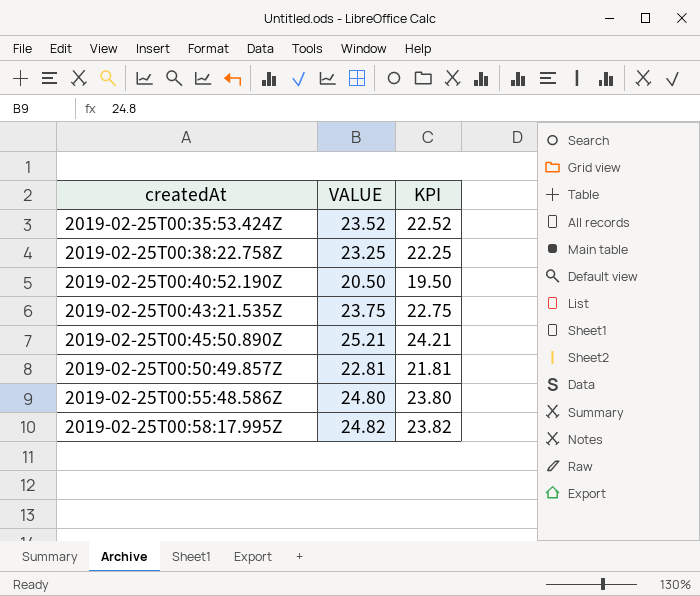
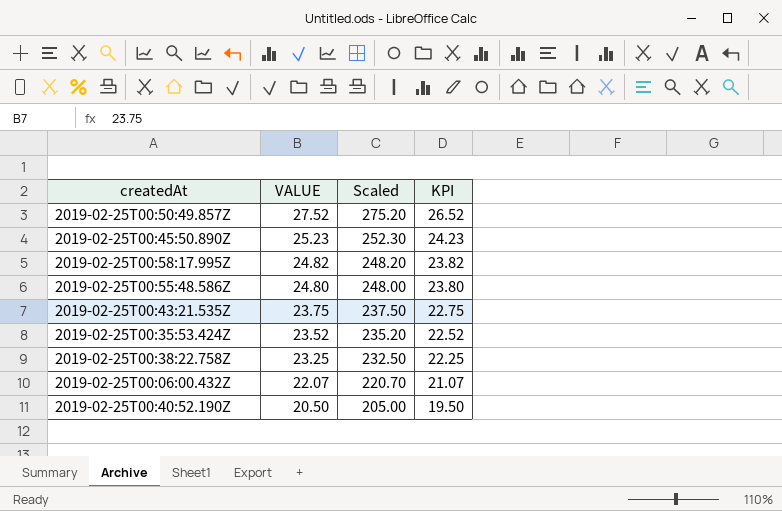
row order: createdAt ascending -> VALUE descending
column Scaled | formula: none -> [VALUE] * 10
2019-02-25T00:50:49.857Z | VALUE: 22.81 -> 27.52
2019-02-25T00:50:49.857Z | KPI: 21.81 -> 26.52
2019-02-25T00:45:50.890Z | VALUE: 25.21 -> 25.23
2019-02-25T00:45:50.890Z | KPI: 24.21 -> 24.23
row 2019-02-25T00:06:00.432Z: none -> 22.07 | 220.70 | 21.07

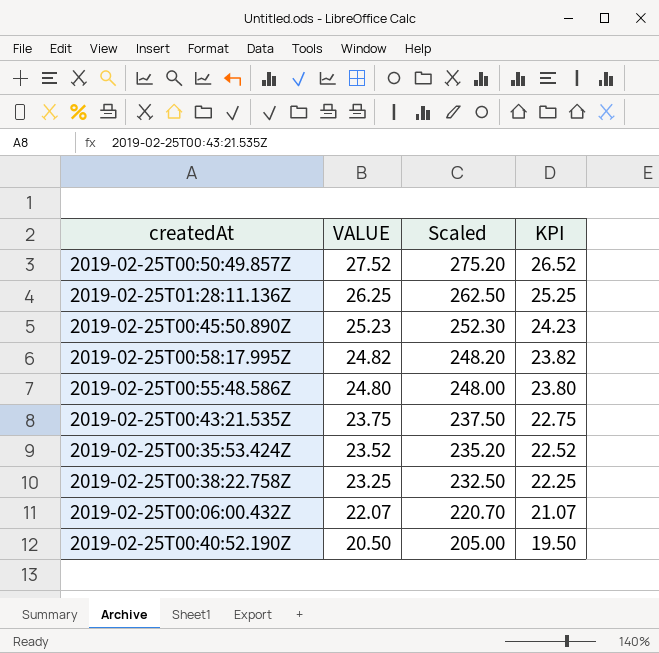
row 2019-02-25T01:28:11.136Z: none -> 26.25 | 262.50 | 25.25

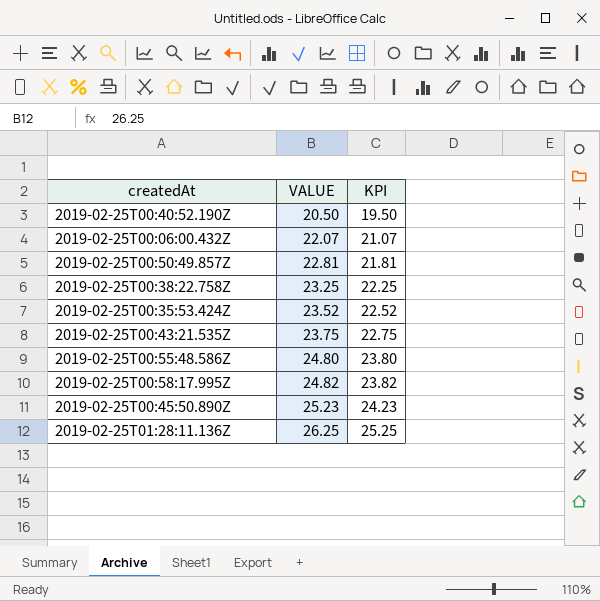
row order: VALUE descending -> VALUE ascending
column Scaled | formula: [VALUE] * 10 -> none
2019-02-25T00:50:49.857Z | VALUE: 27.52 -> 22.81
2019-02-25T00:50:49.857Z | KPI: 26.52 -> 21.81

